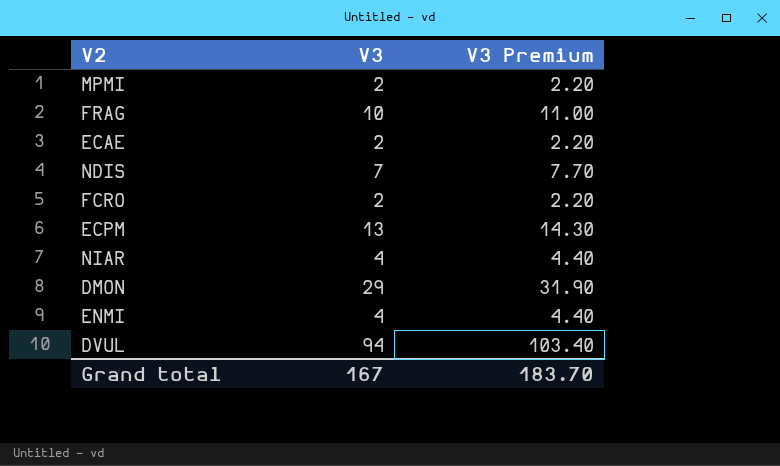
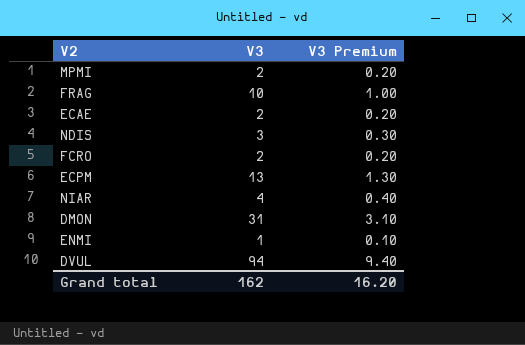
column V3 Premium | formula: [V3] * 1.1 -> [V3] * 0.1
NDIS | V3: 7 -> 3
DMON | V3: 29 -> 31
ENMI | V3: 4 -> 1
Grand total | V3: 167 -> 162
Grand total | V3 Premium: 183.70 -> 16.20

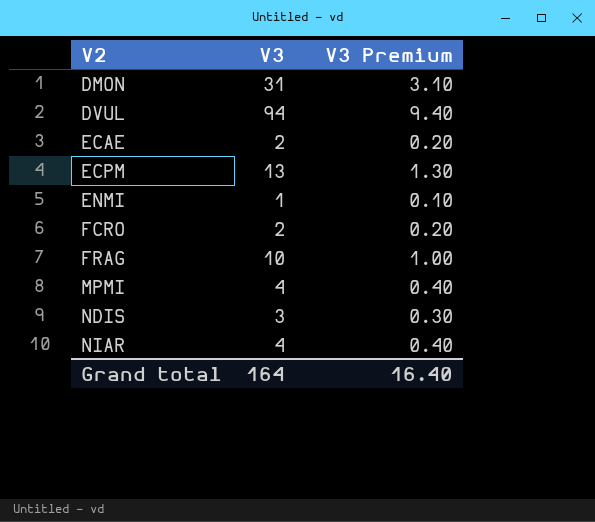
row order: none -> V2 ascending
MPMI | V3: 2 -> 4
MPMI | V3 Premium: 0.20 -> 0.40
Grand total | V3: 162 -> 164
Grand total | V3 Premium: 16.20 -> 16.40

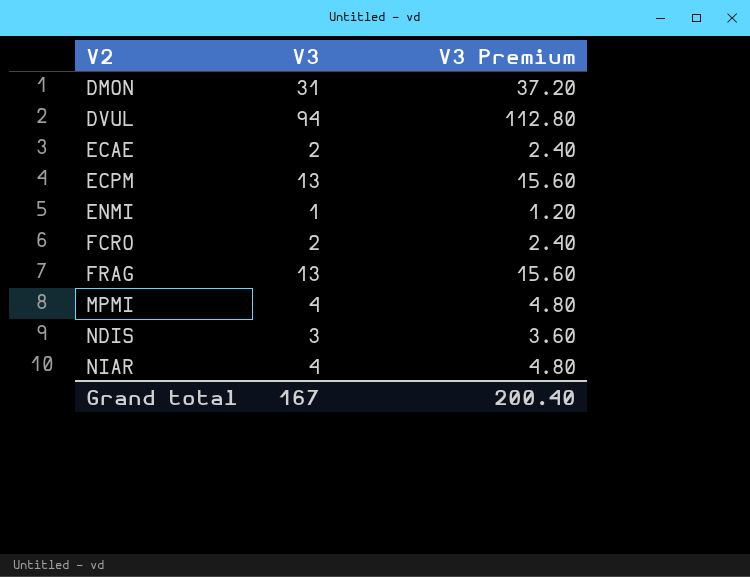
column V3 Premium | formula: [V3] * 0.1 -> [V3] * 1.2
FRAG | V3: 10 -> 13
Grand total | V3: 164 -> 167
Grand total | V3 Premium: 16.40 -> 200.40

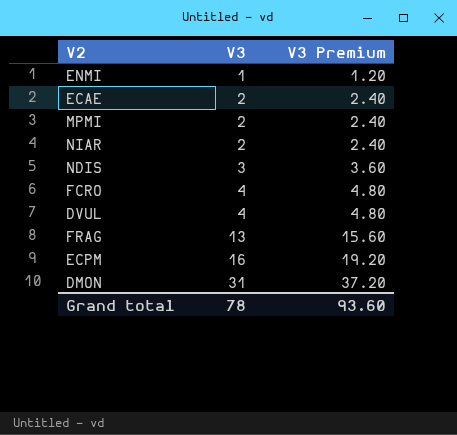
row order: V2 ascending -> V3 ascending
MPMI | V3: 4 -> 2
MPMI | V3 Premium: 4.80 -> 2.40
NIAR | V3: 4 -> 2
NIAR | V3 Premium: 4.80 -> 2.40
FCRO | V3: 2 -> 4
FCRO | V3 Premium: 2.40 -> 4.80
DVUL | V3: 94 -> 4
DVUL | V3 Premium: 112.80 -> 4.80
ECPM | V3: 13 -> 16
ECPM | V3 Premium: 15.60 -> 19.20
Grand total | V3: 167 -> 78
Grand total | V3 Premium: 200.40 -> 93.60

